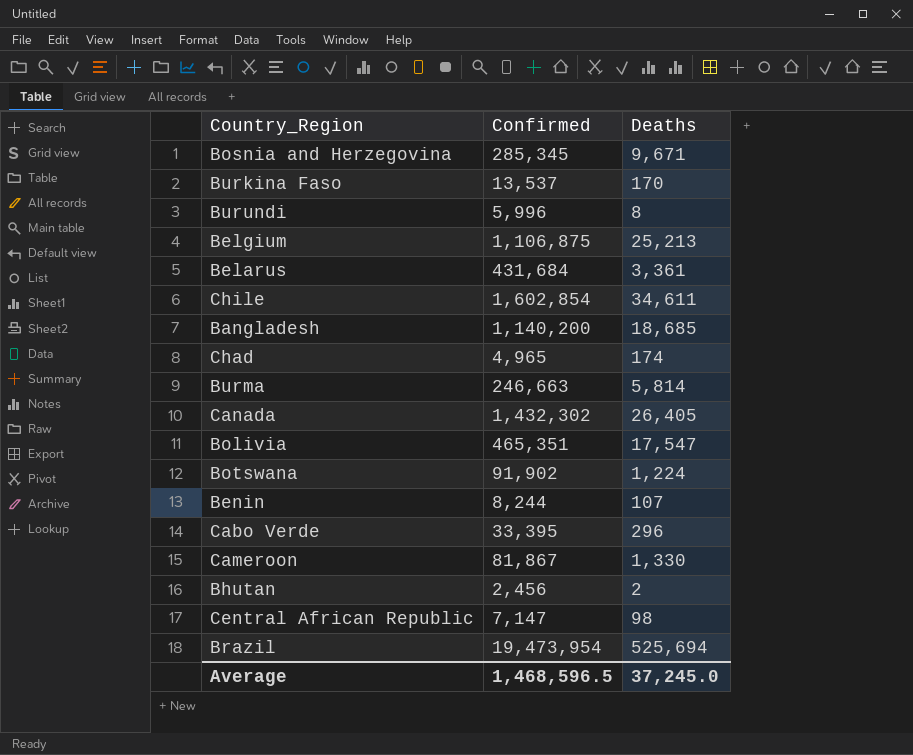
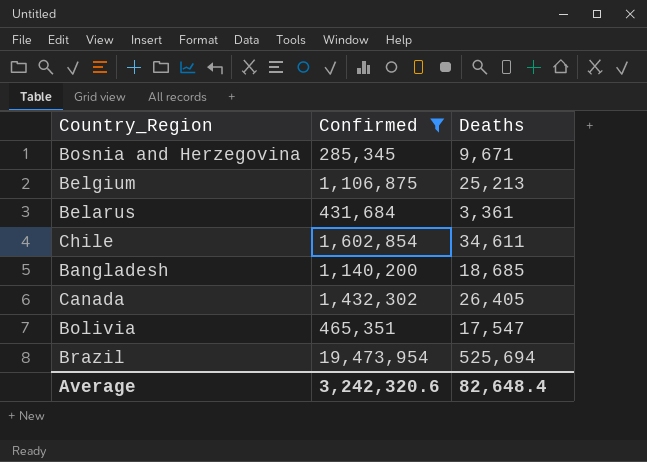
filter: none -> Confirmed >= 285,345
Average | Confirmed: 1,468,596.5 -> 3,242,320.6
Average | Deaths: 37,245.0 -> 82,648.4

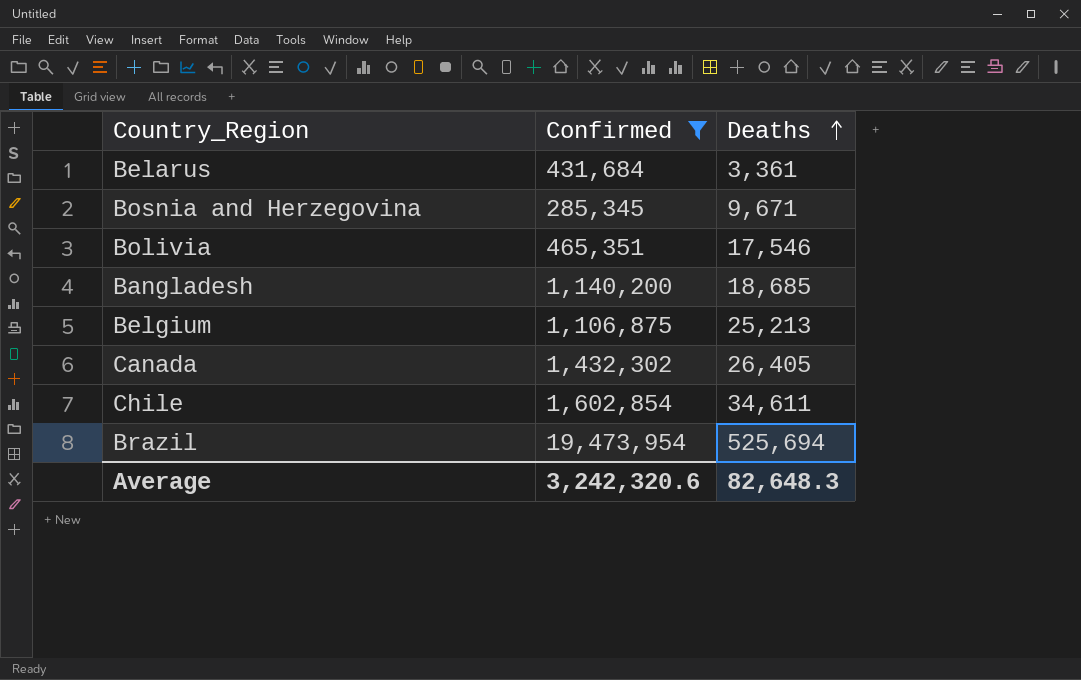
row order: none -> Deaths ascending
Bolivia | Deaths: 17,547 -> 17,546
Average | Deaths: 82,648.4 -> 82,648.3

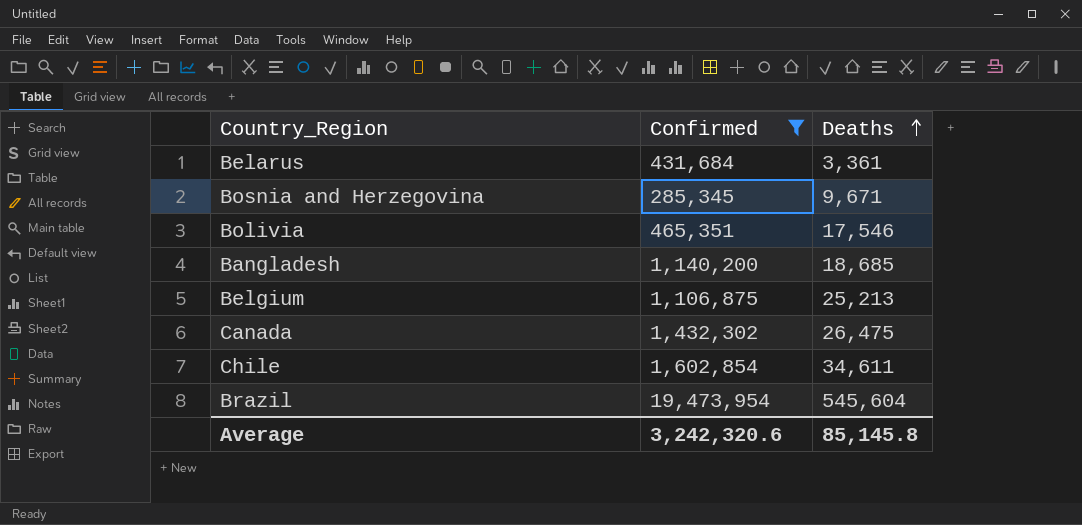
Canada | Deaths: 26,405 -> 26,475
Brazil | Deaths: 525,694 -> 545,604
Average | Deaths: 82,648.3 -> 85,145.8

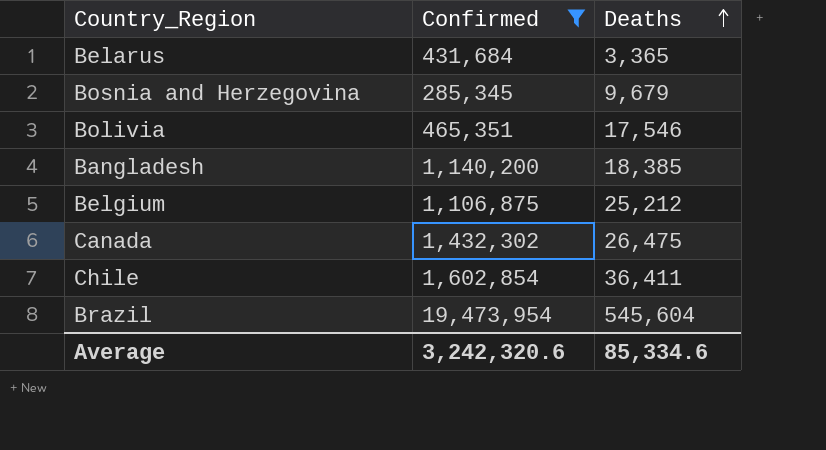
Belarus | Deaths: 3,361 -> 3,365
Bosnia and Herzegovina | Deaths: 9,671 -> 9,679
Bangladesh | Deaths: 18,685 -> 18,385
Belgium | Deaths: 25,213 -> 25,212
Chile | Deaths: 34,611 -> 36,411
Average | Deaths: 85,145.8 -> 85,334.6

